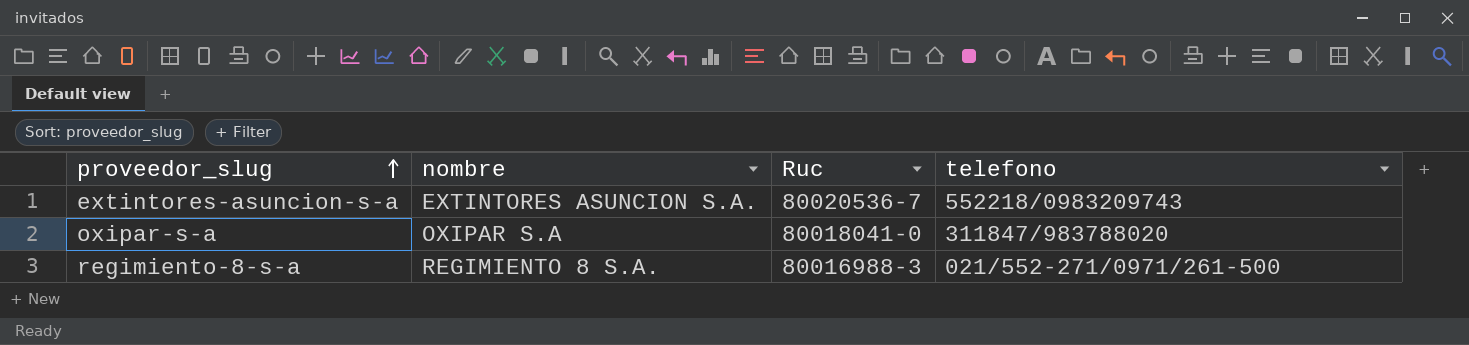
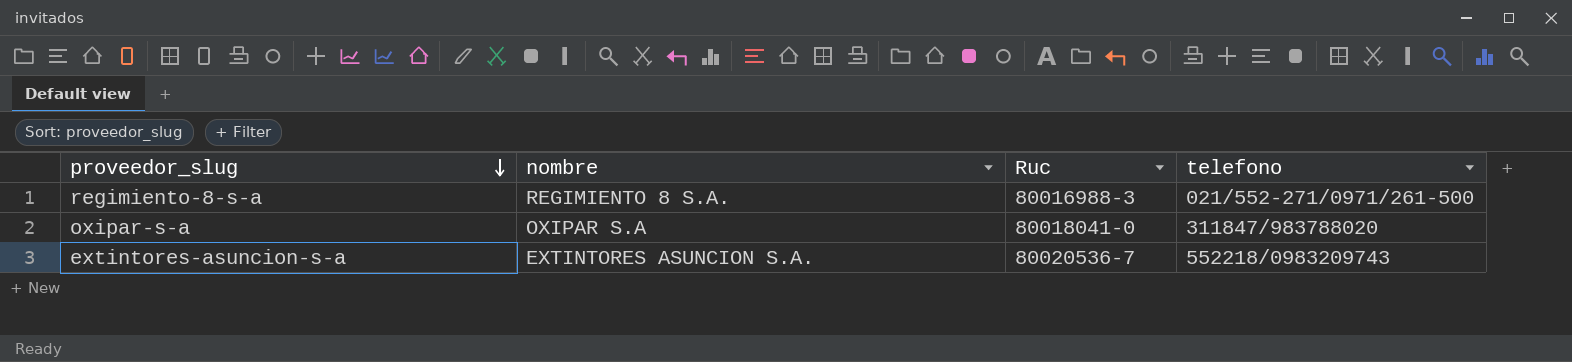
row order: proveedor_slug ascending -> proveedor_slug descending

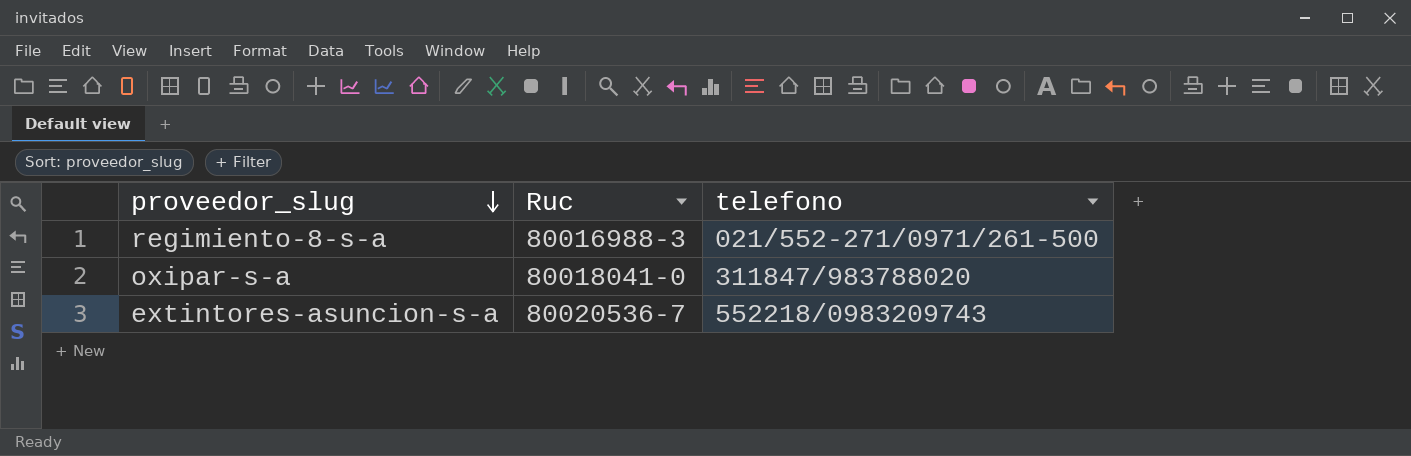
column nombre | position: 2 -> none

